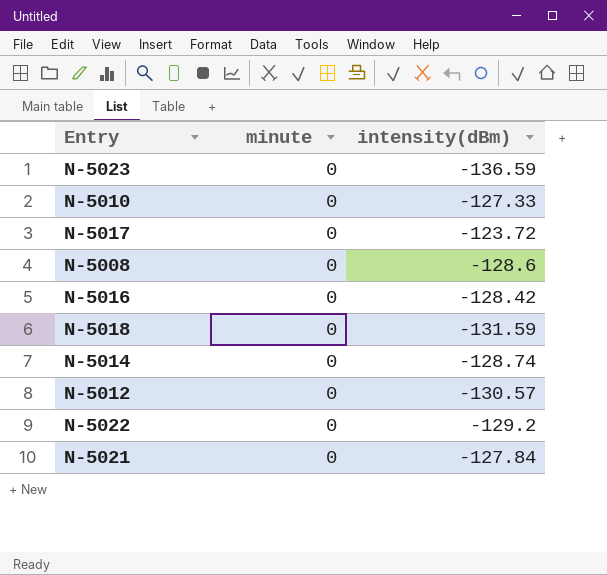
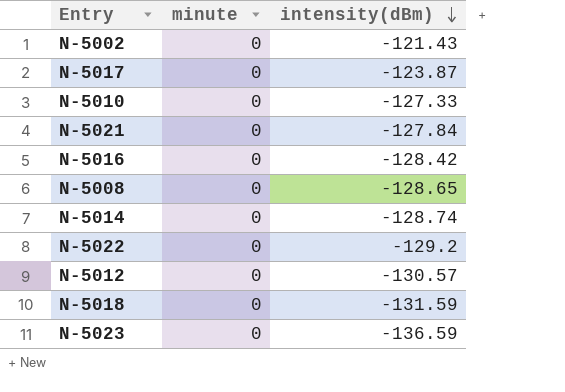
row order: none -> intensity(dBm) descending
row N-5002: none -> 0 | -121.43
N-5017 | intensity(dBm): -123.72 -> -123.87
N-5008 | intensity(dBm): -128.6 -> -128.65

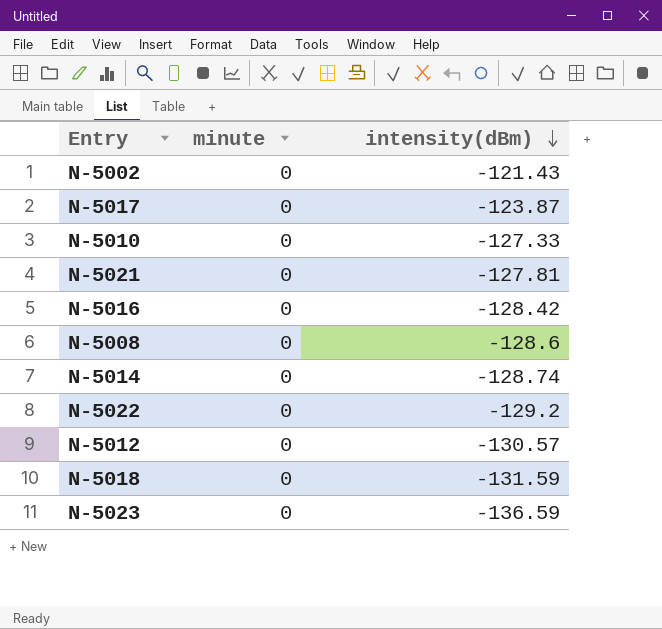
N-5021 | intensity(dBm): -127.84 -> -127.81
N-5008 | intensity(dBm): -128.65 -> -128.6

